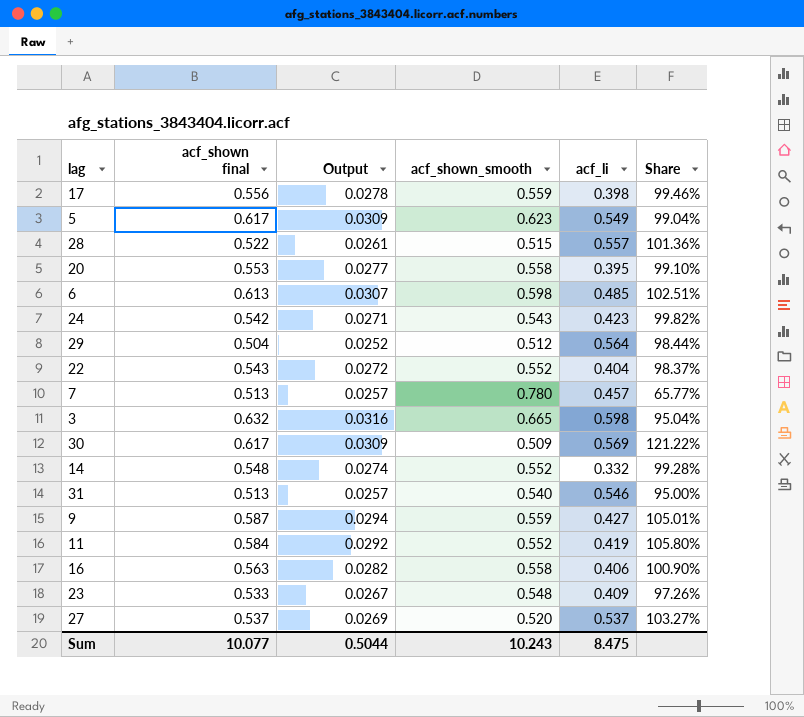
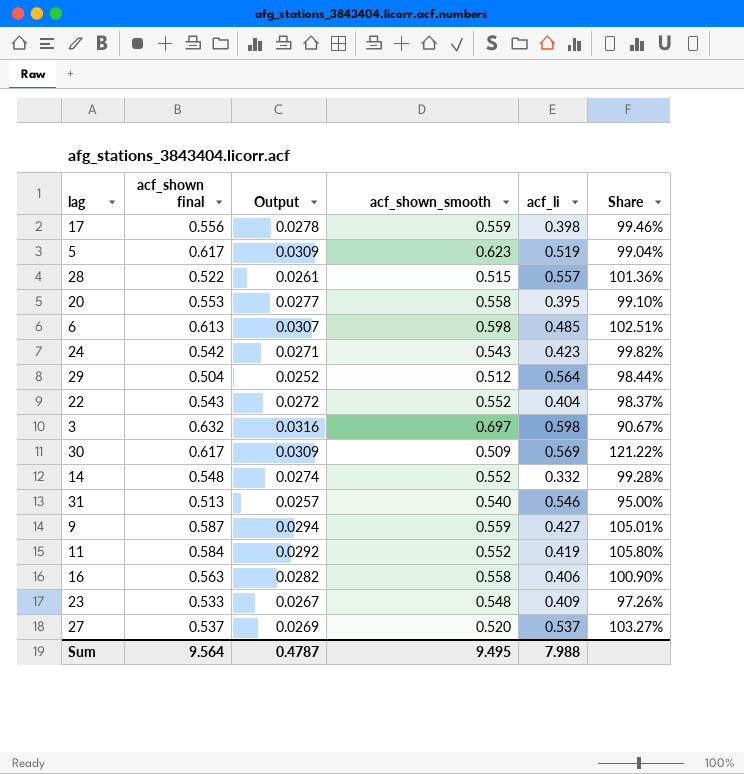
row 7: 0.513 | 0.0257 | 0.780 | 0.457 | 65.77% -> none
5 | acf_li: 0.549 -> 0.519
3 | acf_shown_smooth: 0.665 -> 0.697
3 | Share: 95.04% -> 90.67%
Sum | acf_shown final: 10.077 -> 9.564
Sum | Output: 0.5044 -> 0.4787
Sum | acf_shown_smooth: 10.243 -> 9.495
Sum | acf_li: 8.475 -> 7.988

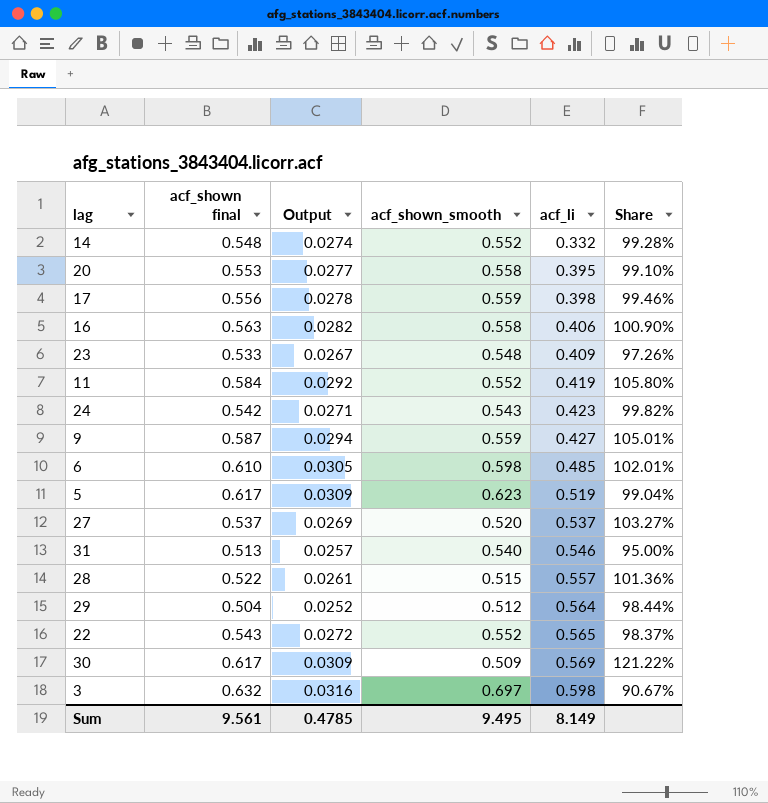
row order: none -> acf_li ascending
6 | acf_shown final: 0.613 -> 0.610
6 | Output: 0.0307 -> 0.0305
6 | Share: 102.51% -> 102.01%
22 | acf_li: 0.404 -> 0.565
Sum | acf_shown final: 9.564 -> 9.561
Sum | Output: 0.4787 -> 0.4785
Sum | acf_li: 7.988 -> 8.149

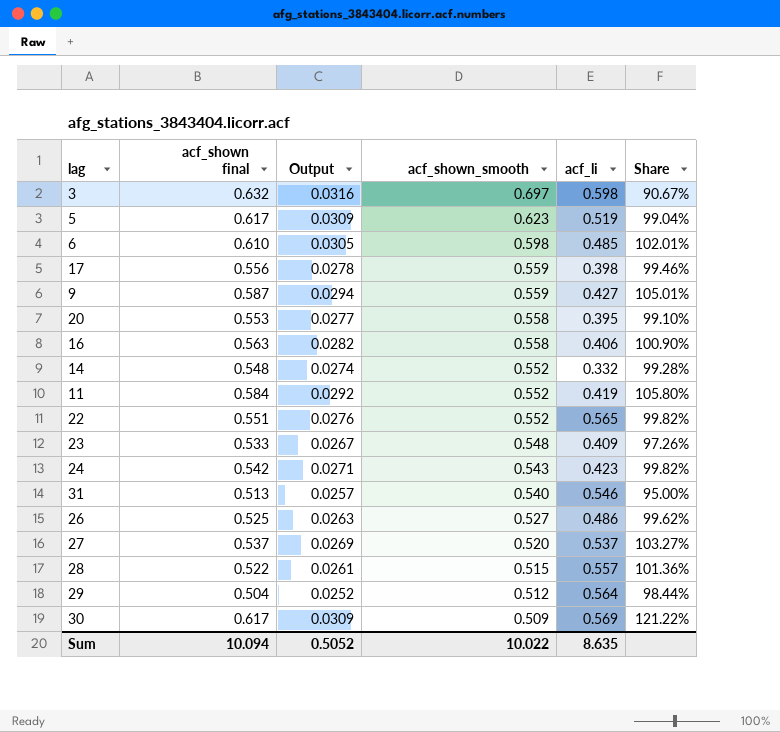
row order: acf_li ascending -> acf_shown_smooth descending
22 | acf_shown final: 0.543 -> 0.551
22 | Output: 0.0272 -> 0.0276
22 | Share: 98.37% -> 99.82%
row 26: none -> 0.525 | 0.0263 | 0.527 | 0.486 | 99.62%
Sum | acf_shown final: 9.561 -> 10.094
Sum | Output: 0.4785 -> 0.5052
Sum | acf_shown_smooth: 9.495 -> 10.022
Sum | acf_li: 8.149 -> 8.635

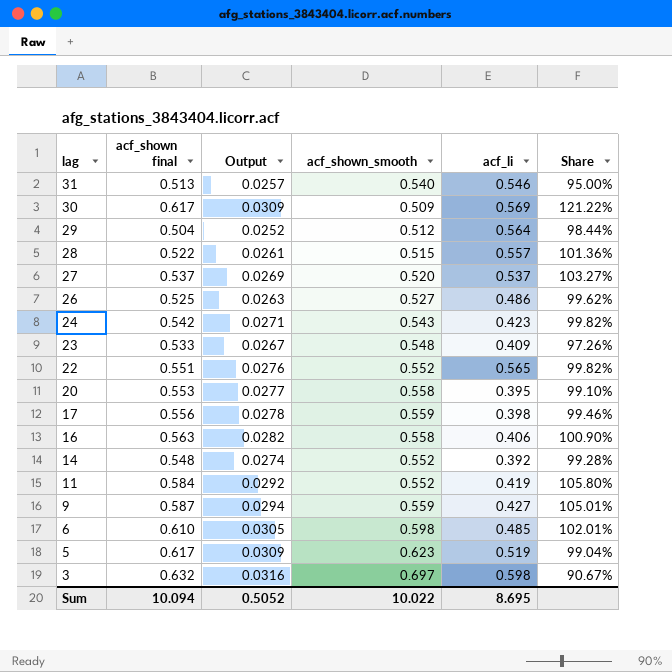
row order: acf_shown_smooth descending -> lag descending
14 | acf_li: 0.332 -> 0.392
Sum | acf_li: 8.635 -> 8.695

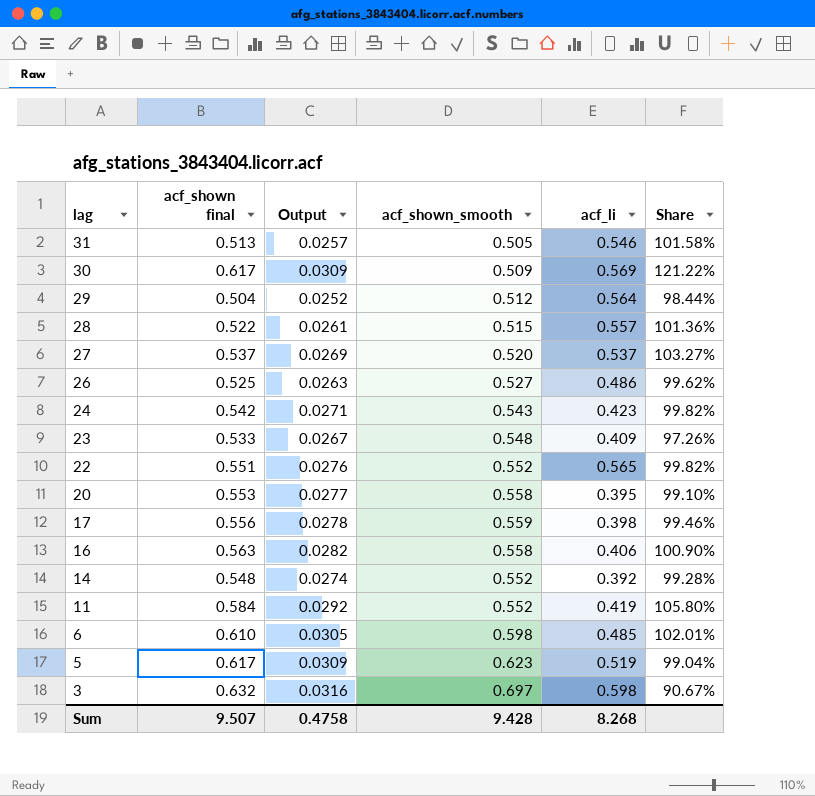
row 9: 0.587 | 0.0294 | 0.559 | 0.427 | 105.01% -> none
31 | acf_shown_smooth: 0.540 -> 0.505
31 | Share: 95.00% -> 101.58%
Sum | acf_shown final: 10.094 -> 9.507
Sum | Output: 0.5052 -> 0.4758
Sum | acf_shown_smooth: 10.022 -> 9.428
Sum | acf_li: 8.695 -> 8.268

